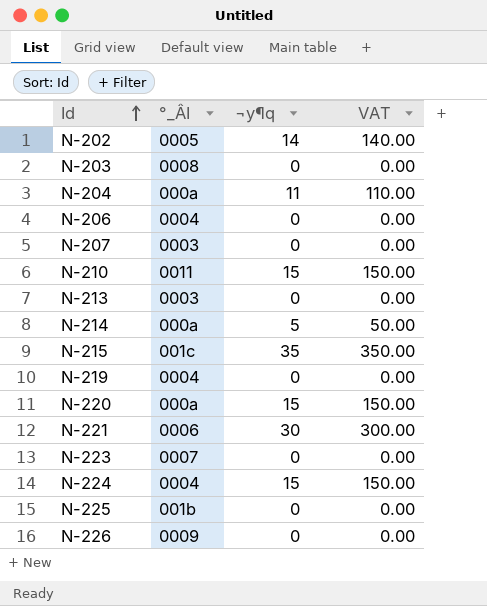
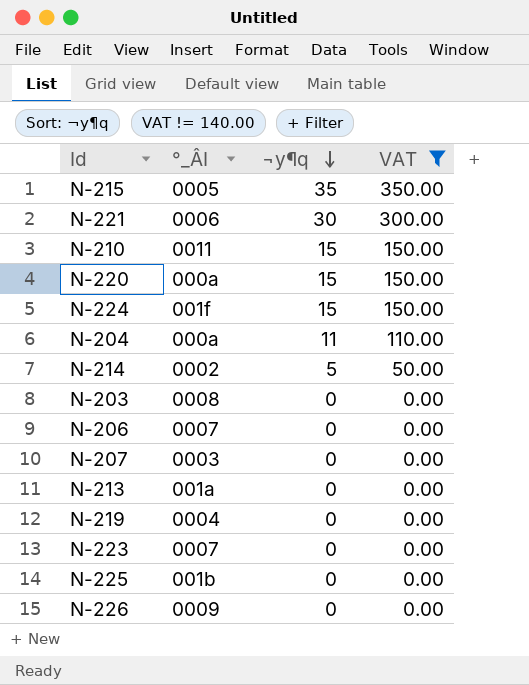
filter: none -> VAT != 140.00
row order: Id ascending -> ¬y¶q descending
N-215 | °_ÂI: 001c -> 0005
N-224 | °_ÂI: 0004 -> 001f
N-214 | °_ÂI: 000a -> 0002
N-206 | °_ÂI: 0004 -> 0007
N-213 | °_ÂI: 0003 -> 001a

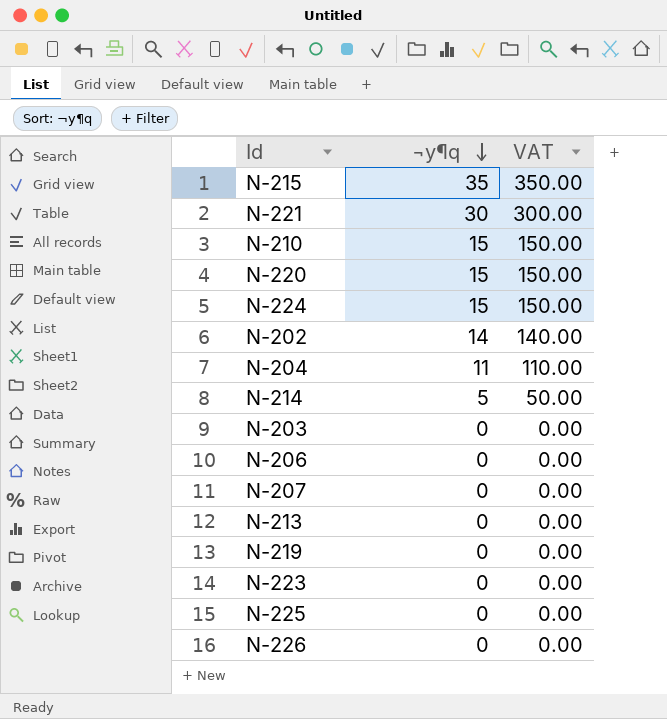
filter: VAT != 140.00 -> none
column °_ÂI | position: 2 -> none

